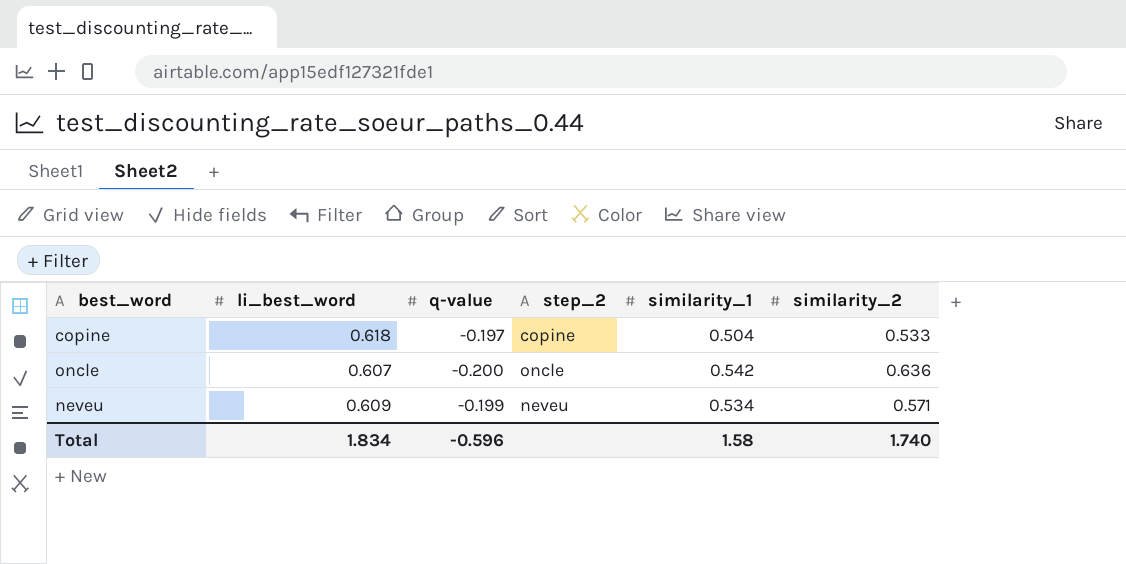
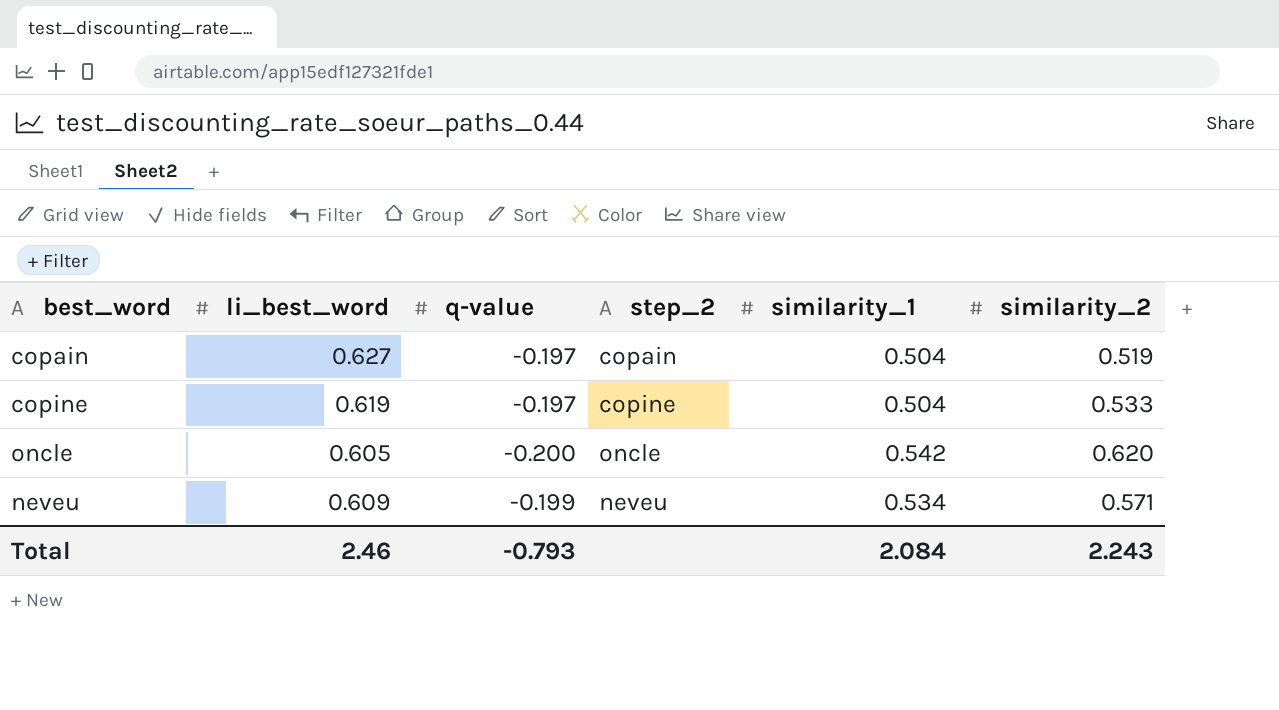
row copain: none -> 0.627 | -0.197 | copain | 0.504 | 0.519
copine | li_best_word: 0.618 -> 0.619
oncle | li_best_word: 0.607 -> 0.605
oncle | similarity_2: 0.636 -> 0.620
Total | li_best_word: 1.834 -> 2.46
Total | q-value: -0.596 -> -0.793
Total | similarity_1: 1.58 -> 2.084
Total | similarity_2: 1.740 -> 2.243

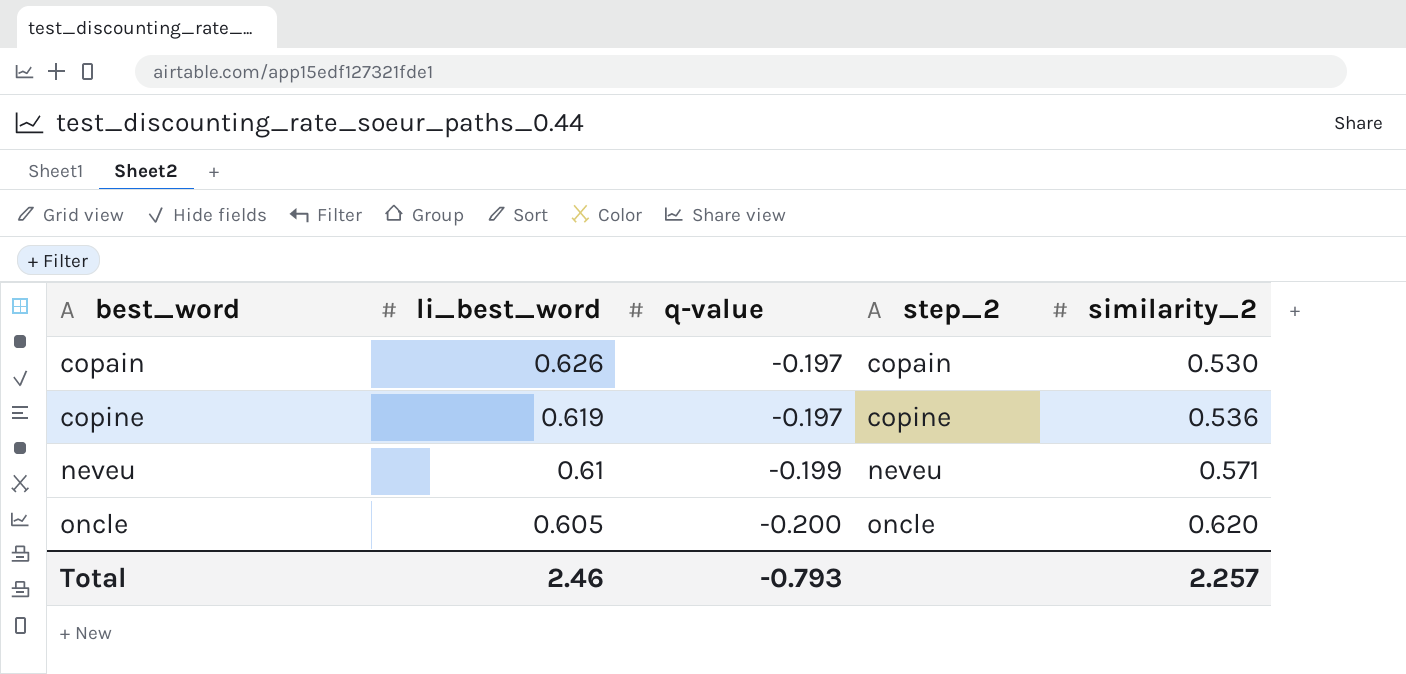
row order: none -> best_word ascending
column similarity_1 | position: 5 -> none
copain | li_best_word: 0.627 -> 0.626
copain | similarity_2: 0.519 -> 0.530
copine | similarity_2: 0.533 -> 0.536
neveu | li_best_word: 0.609 -> 0.61
Total | similarity_2: 2.243 -> 2.257

